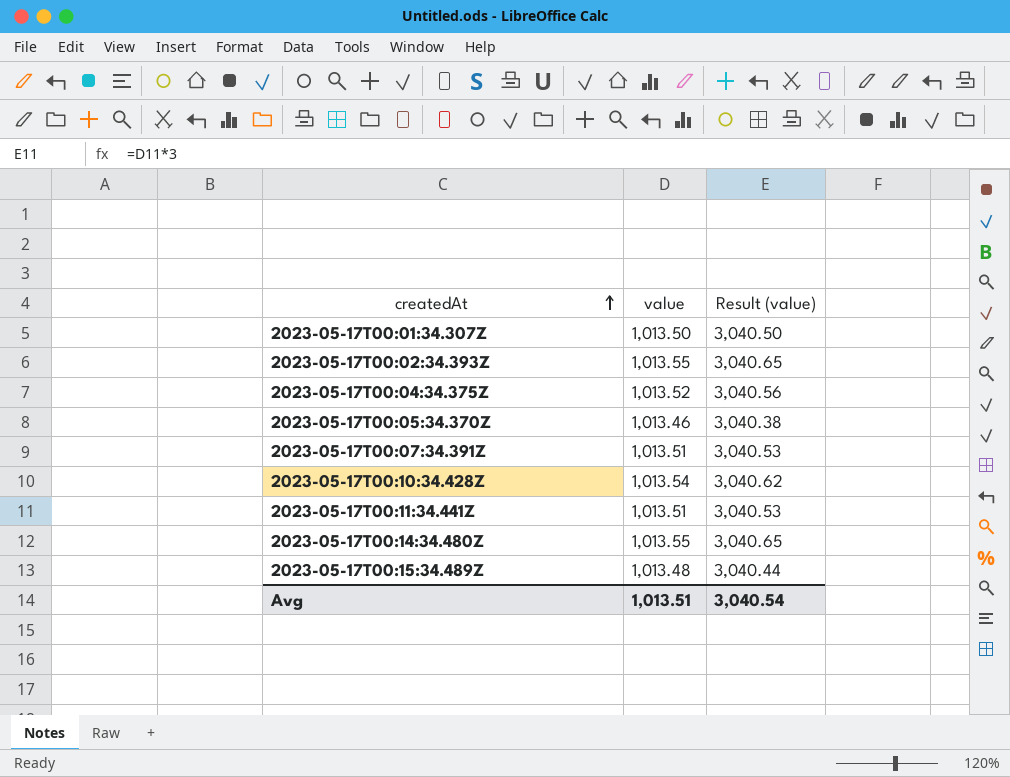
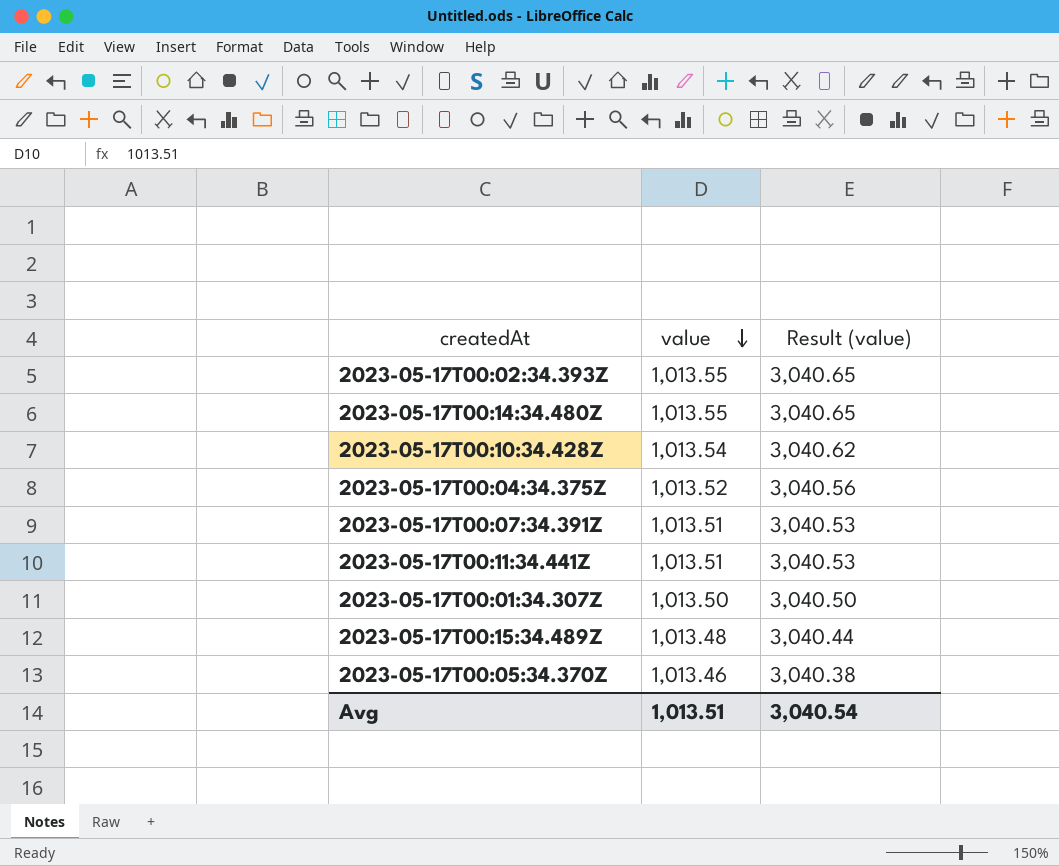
row order: createdAt ascending -> value descending

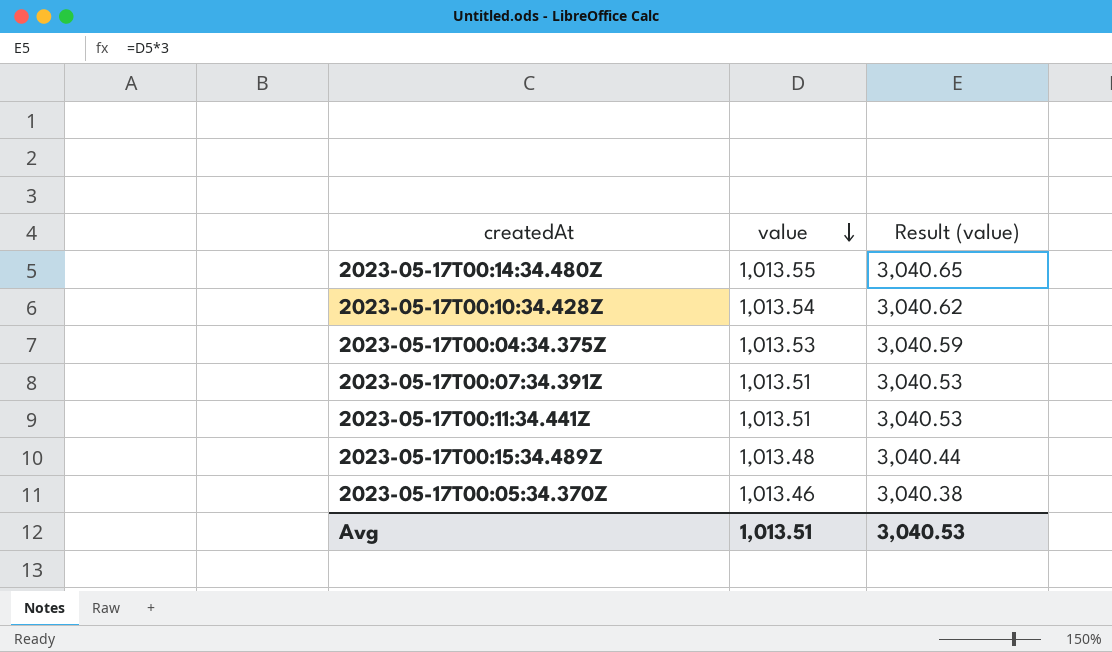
row 2023-05-17T00:02:34.393Z: 1,013.55 | 3,040.65 -> none
row 2023-05-17T00:01:34.307Z: 1,013.50 | 3,040.50 -> none
2023-05-17T00:04:34.375Z | value: 1,013.52 -> 1,013.53
2023-05-17T00:04:34.375Z | Result (value): 3,040.56 -> 3,040.59
Avg | Result (value): 3,040.54 -> 3,040.53

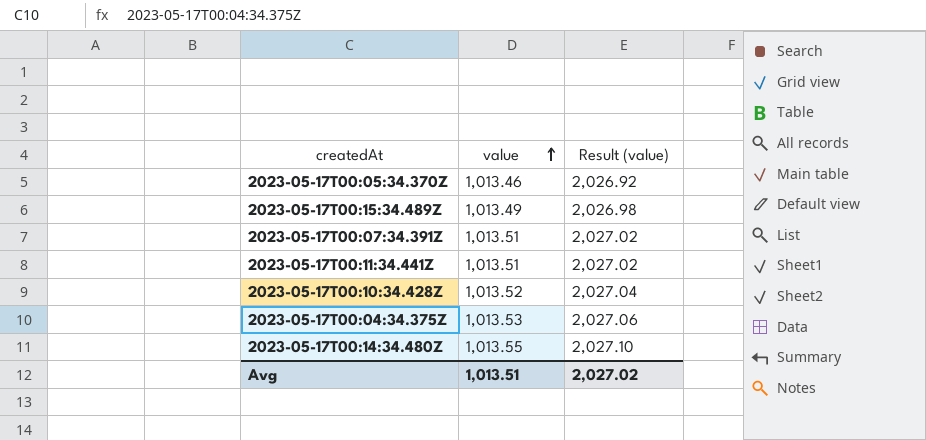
row order: value descending -> value ascending
column Result (value) | formula: [value] * 3 -> [value] * 2
2023-05-17T00:15:34.489Z | value: 1,013.48 -> 1,013.49
2023-05-17T00:10:34.428Z | value: 1,013.54 -> 1,013.52
Avg | Result (value): 3,040.53 -> 2,027.02

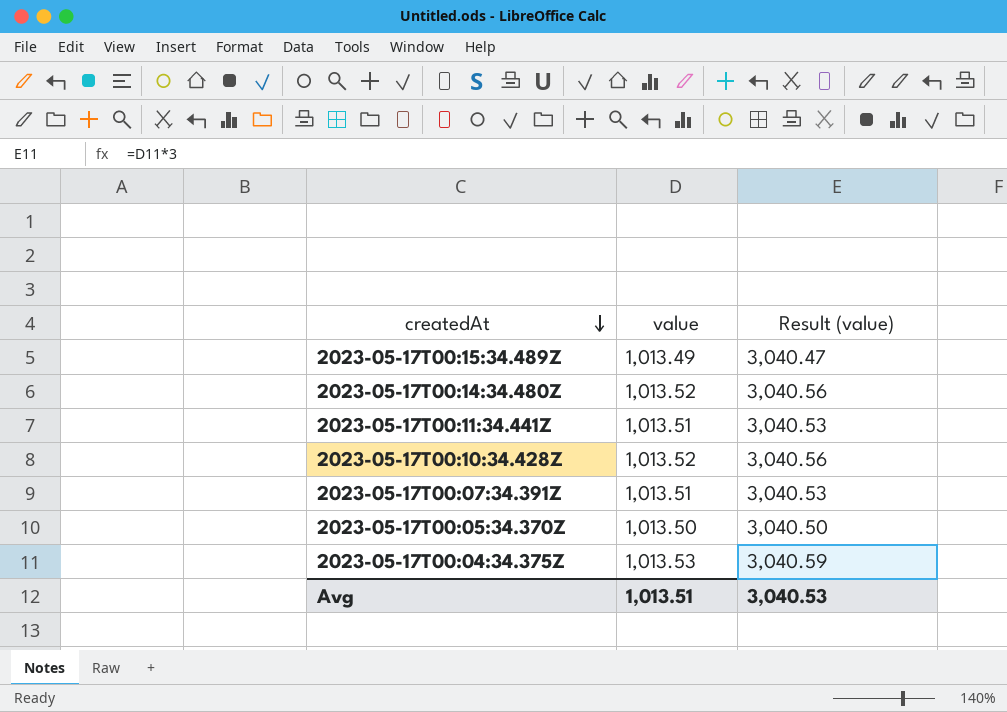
row order: value ascending -> createdAt descending
column Result (value) | formula: [value] * 2 -> [value] * 3
2023-05-17T00:14:34.480Z | value: 1,013.55 -> 1,013.52
2023-05-17T00:05:34.370Z | value: 1,013.46 -> 1,013.50
Avg | Result (value): 2,027.02 -> 3,040.53

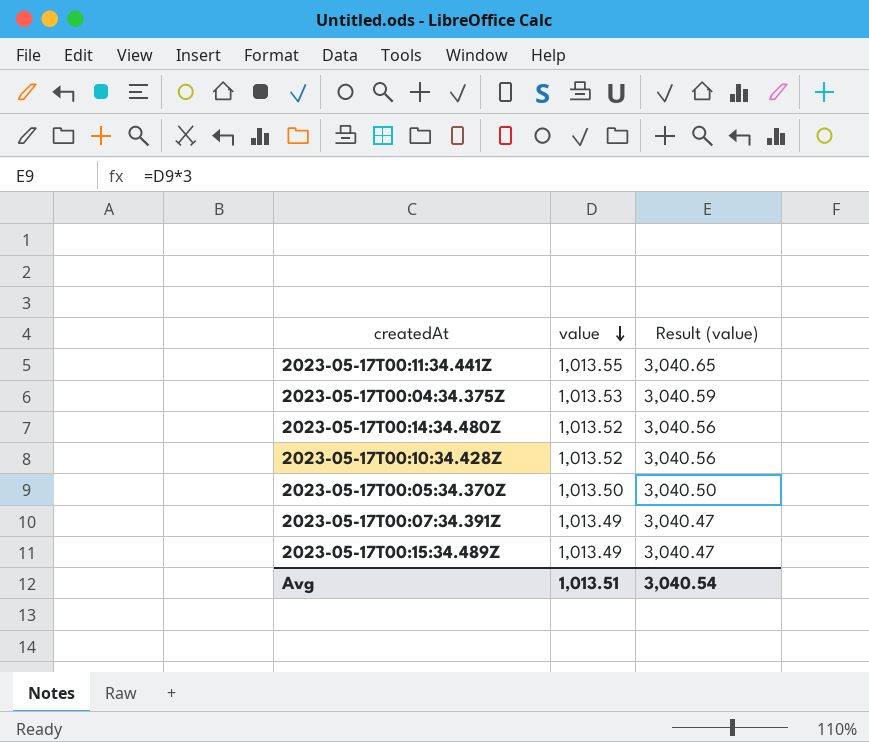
row order: createdAt descending -> value descending
2023-05-17T00:11:34.441Z | value: 1,013.51 -> 1,013.55
2023-05-17T00:11:34.441Z | Result (value): 3,040.53 -> 3,040.65
2023-05-17T00:07:34.391Z | value: 1,013.51 -> 1,013.49
2023-05-17T00:07:34.391Z | Result (value): 3,040.53 -> 3,040.47
Avg | Result (value): 3,040.53 -> 3,040.54

